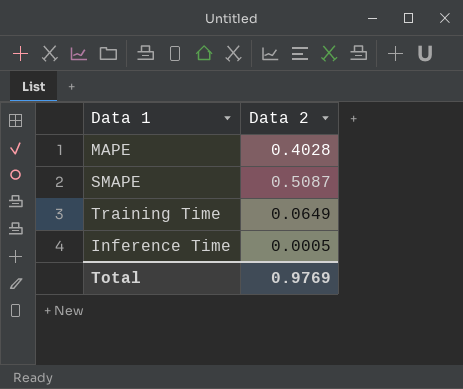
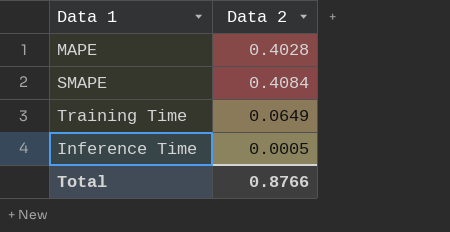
SMAPE | Data 2: 0.5087 -> 0.4084
Total | Data 2: 0.9769 -> 0.8766

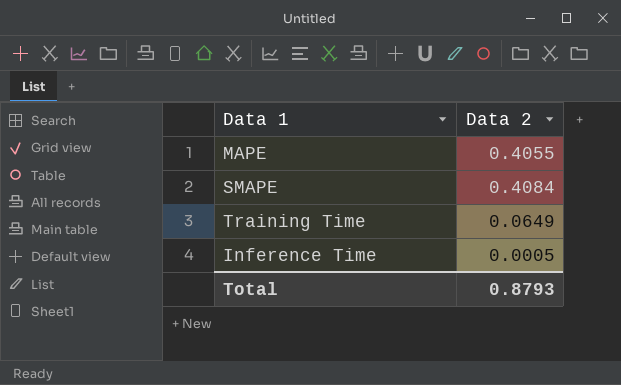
MAPE | Data 2: 0.4028 -> 0.4055
Total | Data 2: 0.8766 -> 0.8793

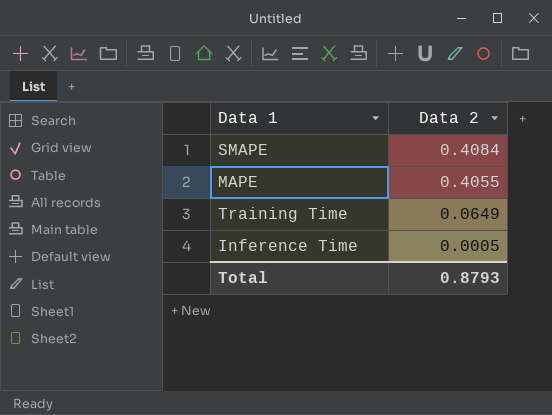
row order: none -> Data 2 descending

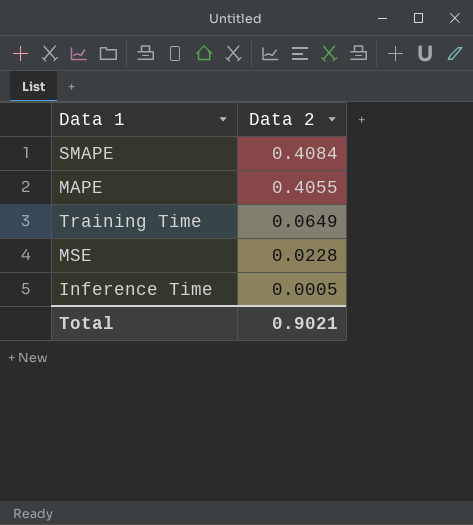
row MSE: none -> 0.0228
Total | Data 2: 0.8793 -> 0.9021

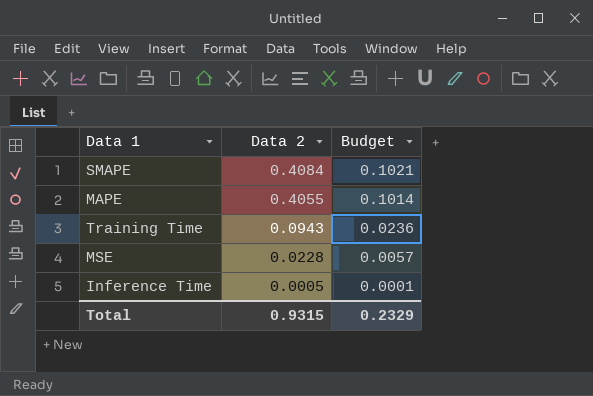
column Budget | formula: none -> [Data 2] * 0.25
Training Time | Data 2: 0.0649 -> 0.0943
Total | Data 2: 0.9021 -> 0.9315

